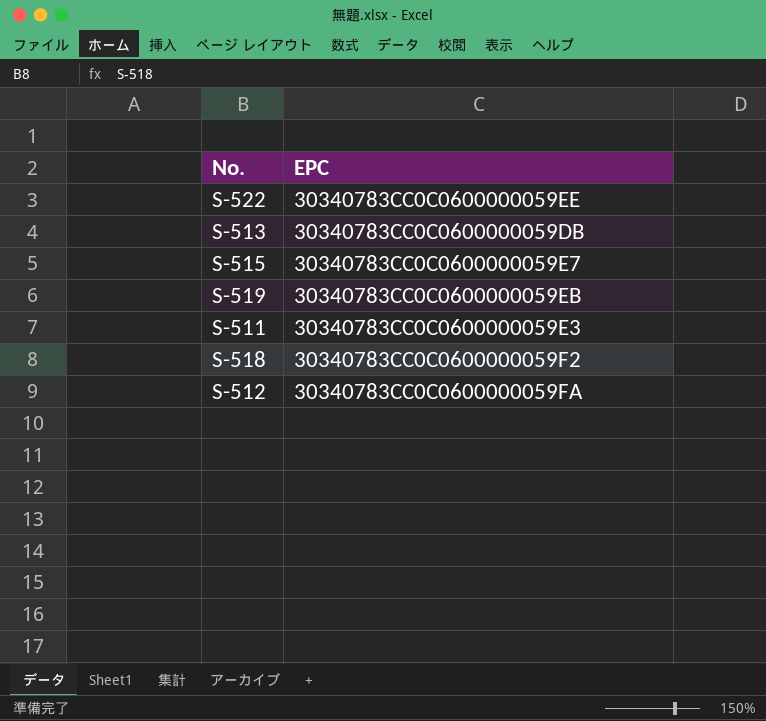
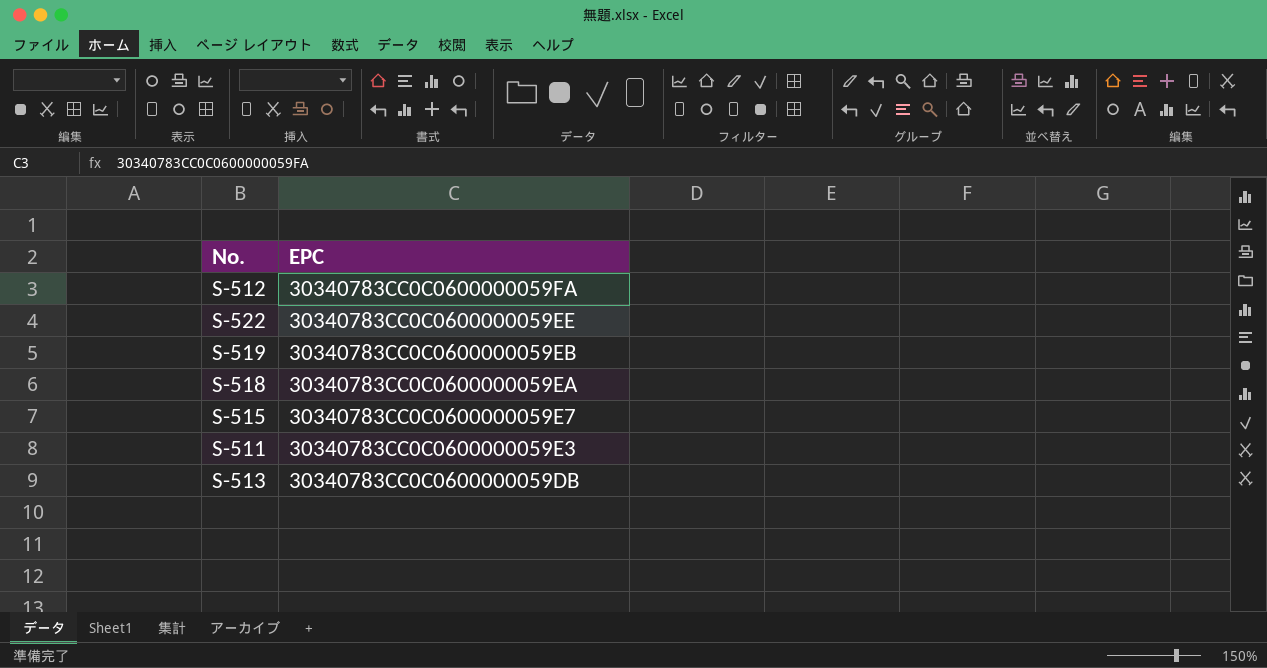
row order: none -> EPC descending
S-518 | EPC: 30340783CC0C0600000059F2 -> 30340783CC0C0600000059EA

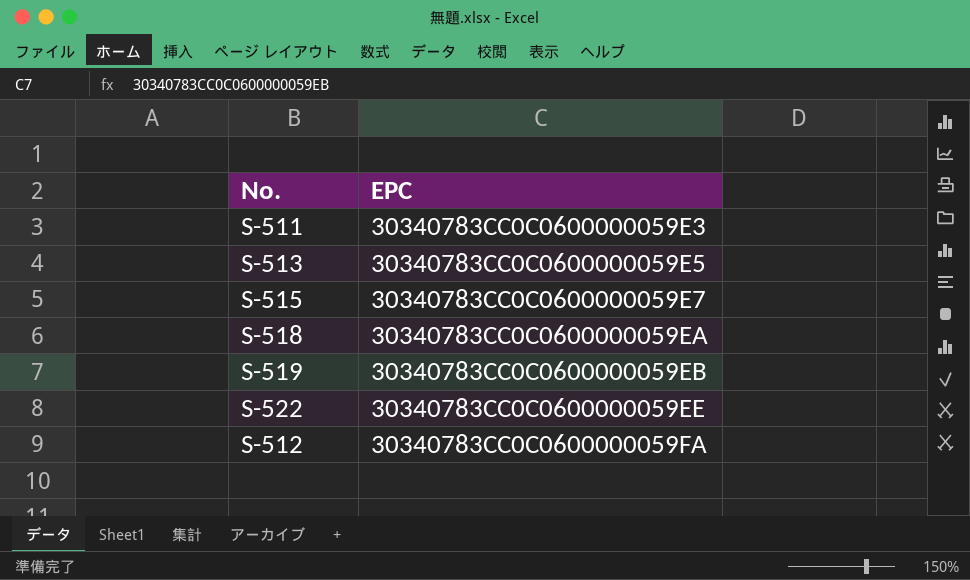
row order: EPC descending -> EPC ascending
S-513 | EPC: 30340783CC0C0600000059DB -> 30340783CC0C0600000059E5

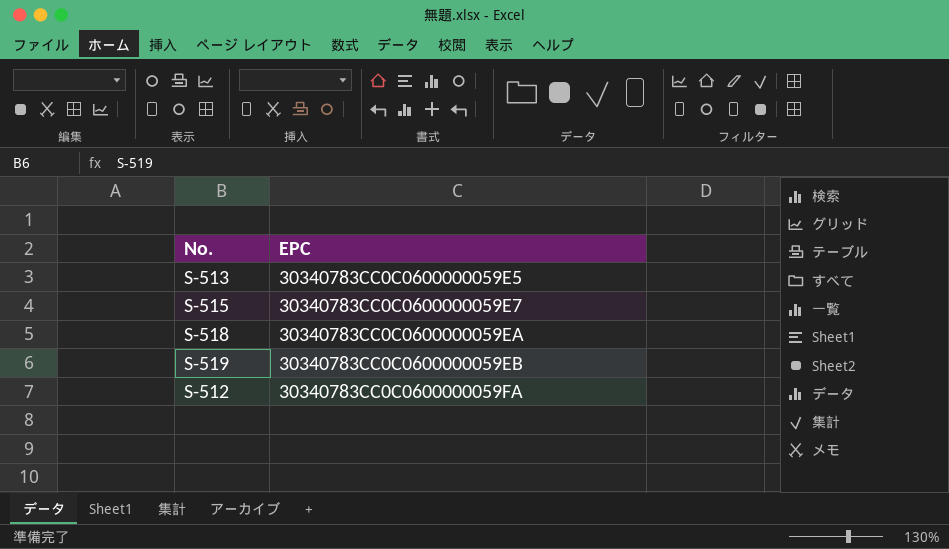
row S-511: 30340783CC0C0600000059E3 -> none
row S-522: 30340783CC0C0600000059EE -> none

